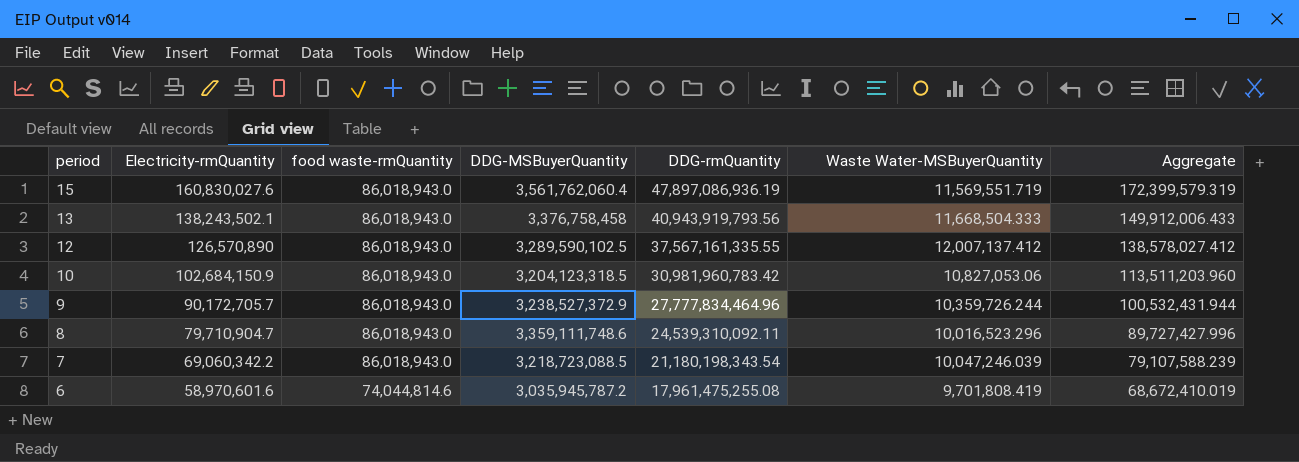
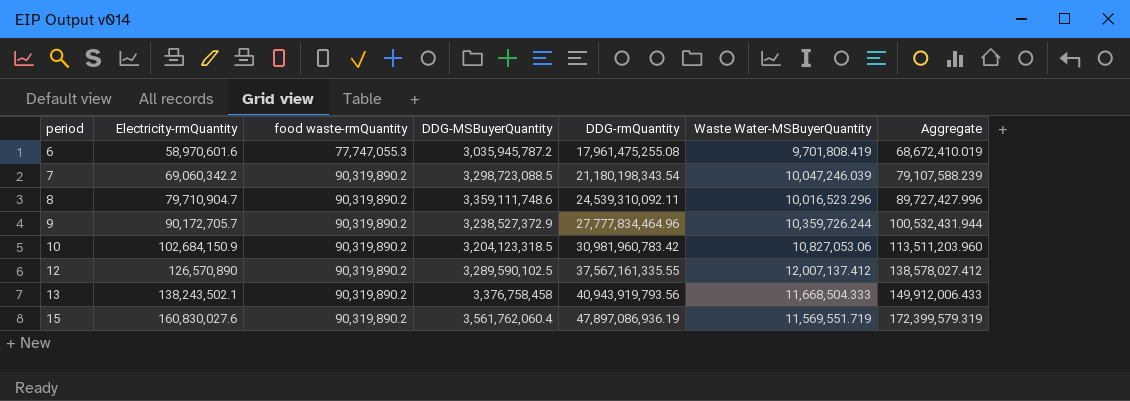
row order: period descending -> period ascending
6 | food waste-rmQuantity: 74,044,814.6 -> 77,747,055.3
7 | food waste-rmQuantity: 86,018,943.0 -> 90,319,890.2
7 | DDG-MSBuyerQuantity: 3,218,723,088.5 -> 3,298,723,088.5
8 | food waste-rmQuantity: 86,018,943.0 -> 90,319,890.2
9 | food waste-rmQuantity: 86,018,943.0 -> 90,319,890.2
10 | food waste-rmQuantity: 86,018,943.0 -> 90,319,890.2
12 | food waste-rmQuantity: 86,018,943.0 -> 90,319,890.2
13 | food waste-rmQuantity: 86,018,943.0 -> 90,319,890.2
15 | food waste-rmQuantity: 86,018,943.0 -> 90,319,890.2

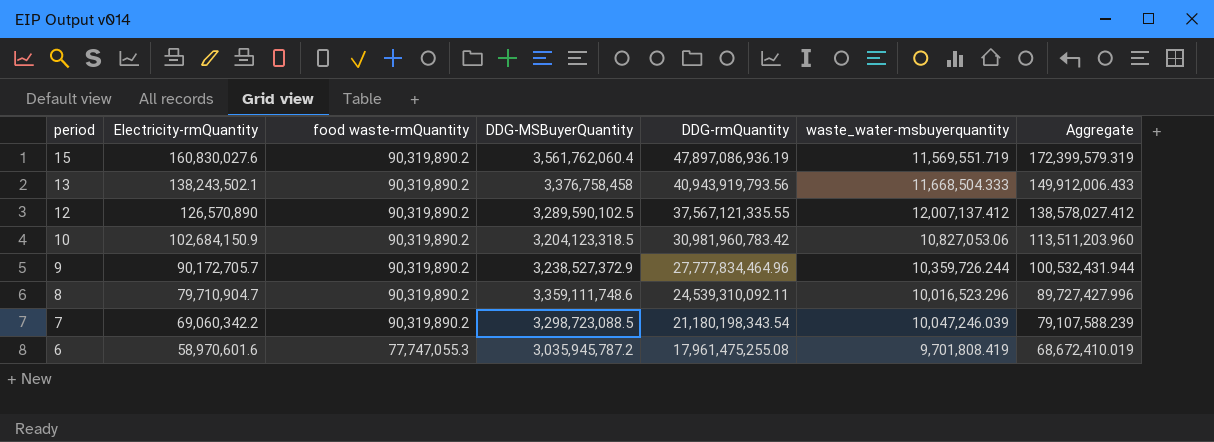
row order: period ascending -> period descending
column name: Waste Water-MSBuyerQuantity -> waste_water-msbuyerquantity
12 | DDG-rmQuantity: 37,567,161,335.55 -> 37,567,121,335.55

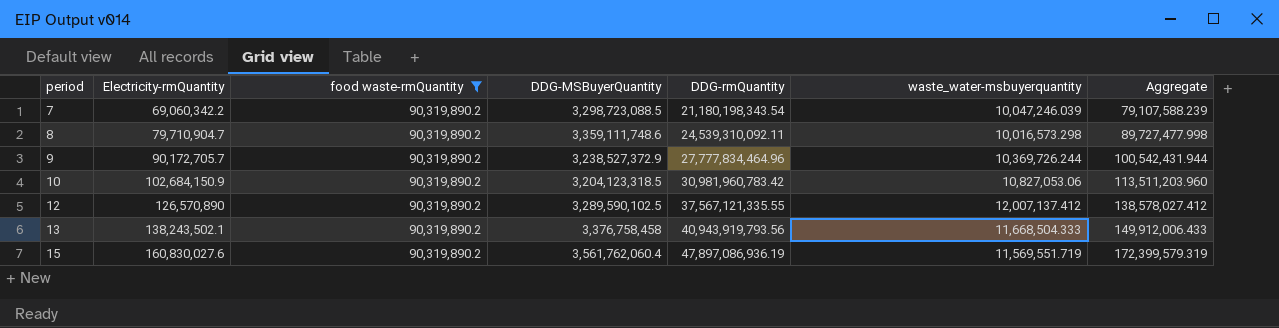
filter: none -> food waste-rmQuantity = 90,319,890.2
row order: period descending -> period ascending
8 | waste_water-msbuyerquantity: 10,016,523.296 -> 10,016,573.298
8 | Aggregate: 89,727,427.996 -> 89,727,477.998
9 | waste_water-msbuyerquantity: 10,359,726.244 -> 10,369,726.244
9 | Aggregate: 100,532,431.944 -> 100,542,431.944

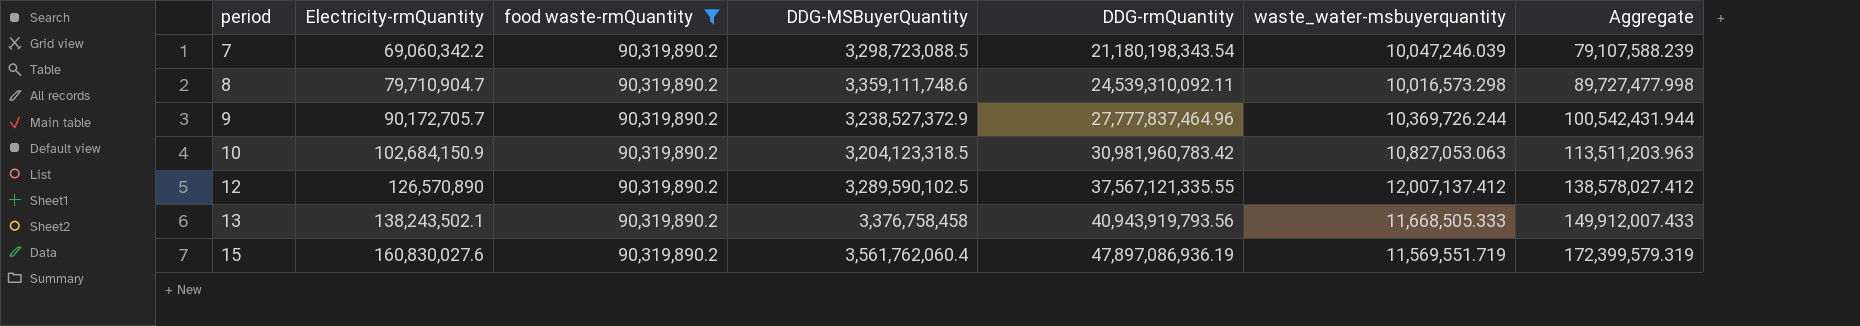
9 | DDG-rmQuantity: 27,777,834,464.96 -> 27,777,837,464.96
10 | waste_water-msbuyerquantity: 10,827,053.06 -> 10,827,053.063
10 | Aggregate: 113,511,203.960 -> 113,511,203.963
13 | waste_water-msbuyerquantity: 11,668,504.333 -> 11,668,505.333
13 | Aggregate: 149,912,006.433 -> 149,912,007.433

